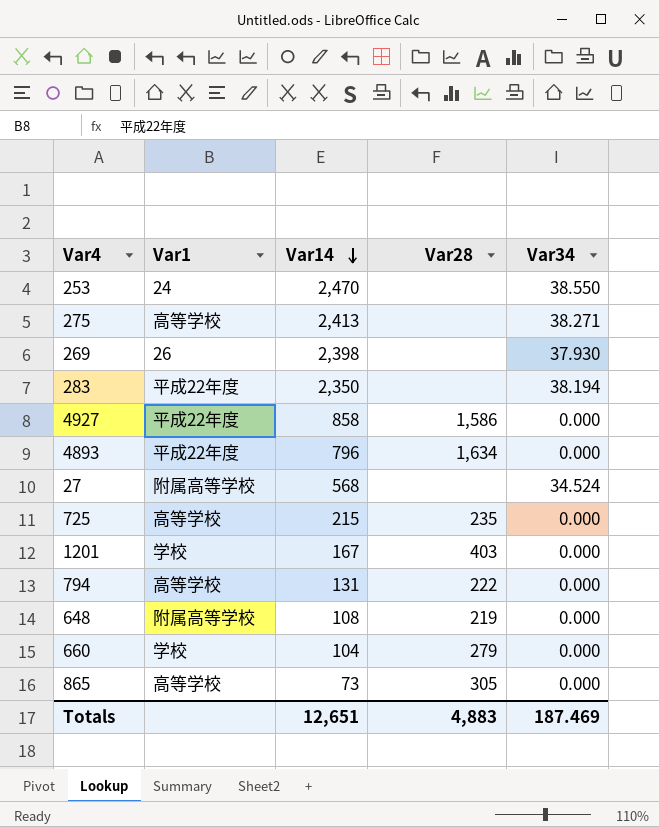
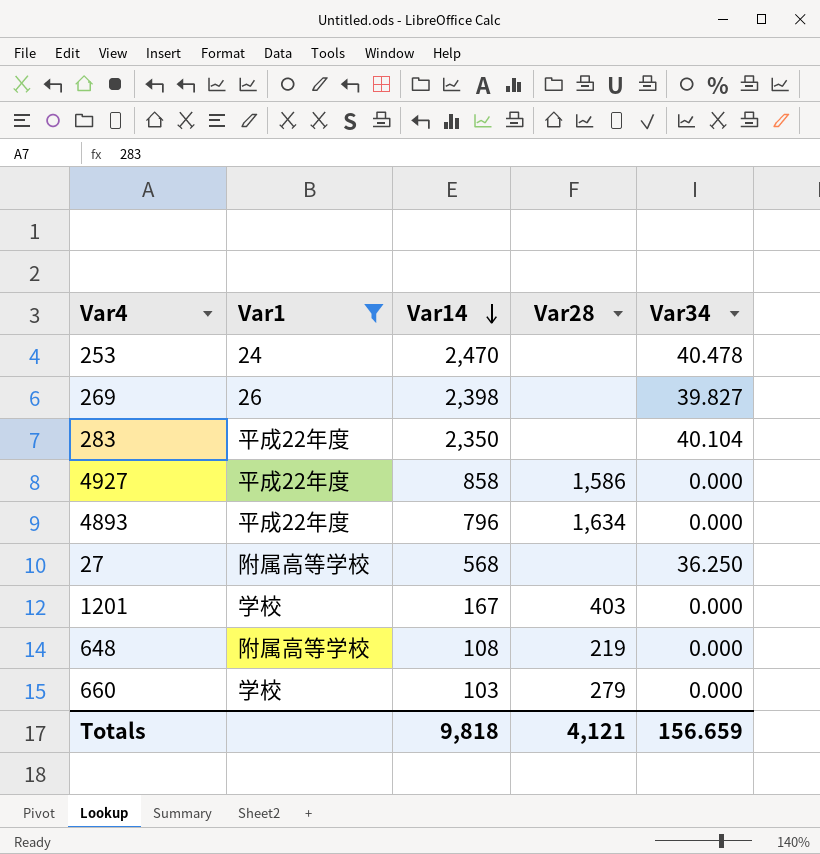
filter: none -> Var1 != 高等学校
253 | Var34: 38.550 -> 40.478
269 | Var34: 37.930 -> 39.827
283 | Var34: 38.194 -> 40.104
27 | Var34: 34.524 -> 36.250
660 | Var14: 104 -> 103
Totals | Var14: 12,651 -> 9,818
Totals | Var28: 4,883 -> 4,121
Totals | Var34: 187.469 -> 156.659

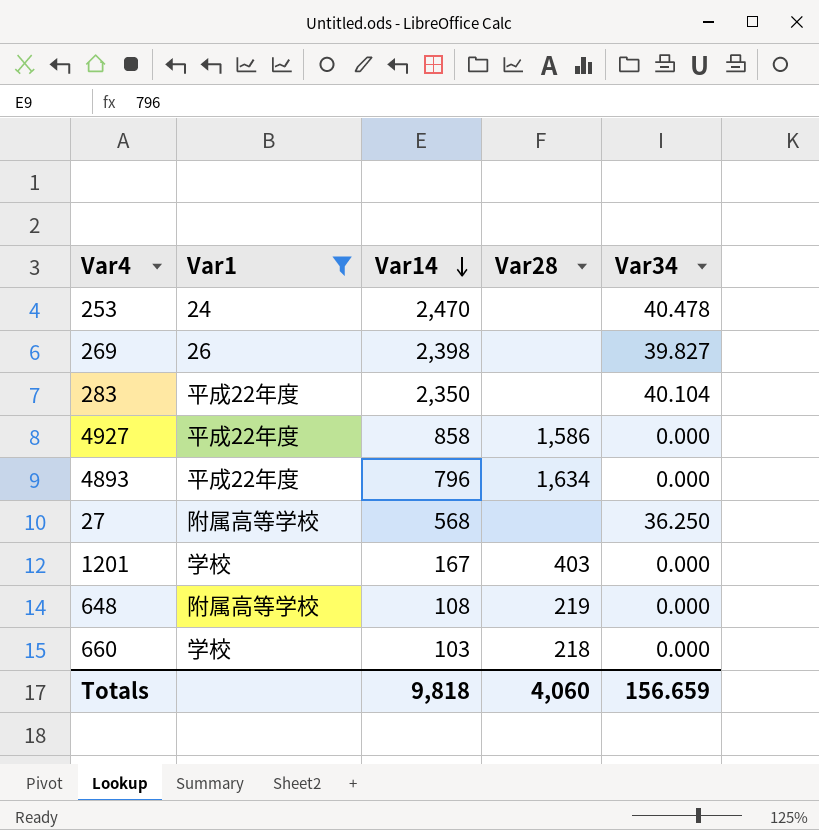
660 | Var28: 279 -> 218
Totals | Var28: 4,121 -> 4,060

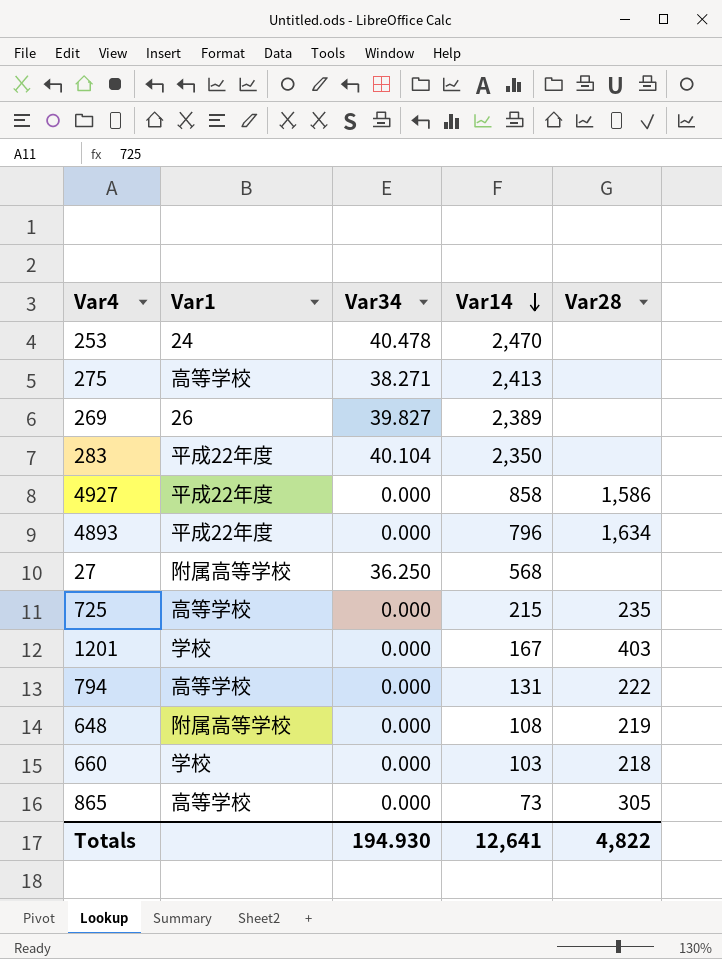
filter: Var1 != 高等学校 -> none
column Var34 | position: 5 -> 3
269 | Var14: 2,398 -> 2,389
Totals | Var34: 156.659 -> 194.930
Totals | Var14: 9,818 -> 12,641
Totals | Var28: 4,060 -> 4,822

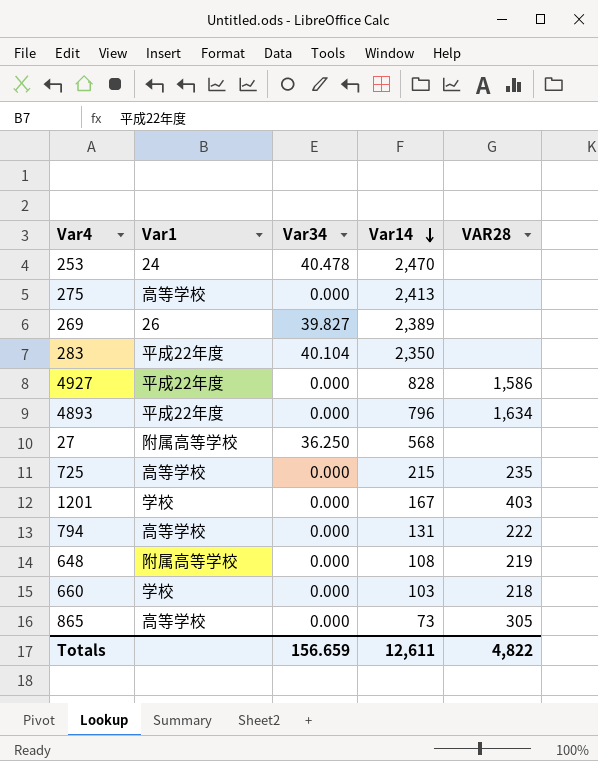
column name: Var28 -> VAR28
275 | Var34: 38.271 -> 0.000
4927 | Var14: 858 -> 828
Totals | Var34: 194.930 -> 156.659
Totals | Var14: 12,641 -> 12,611

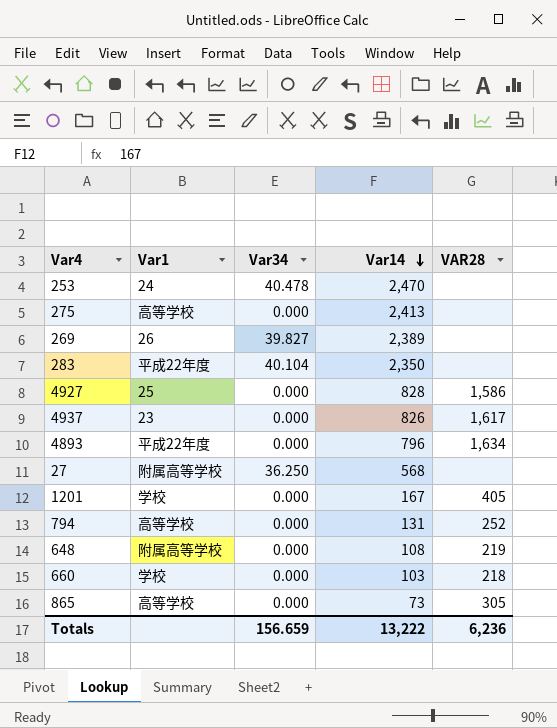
row 725: 高等学校 | 0.000 | 215 | 235 -> none
4927 | Var1: 平成22年度 -> 25
row 4937: none -> 23 | 0.000 | 826 | 1,617
1201 | VAR28: 403 -> 405
794 | VAR28: 222 -> 252
Totals | Var14: 12,611 -> 13,222
Totals | VAR28: 4,822 -> 6,236

